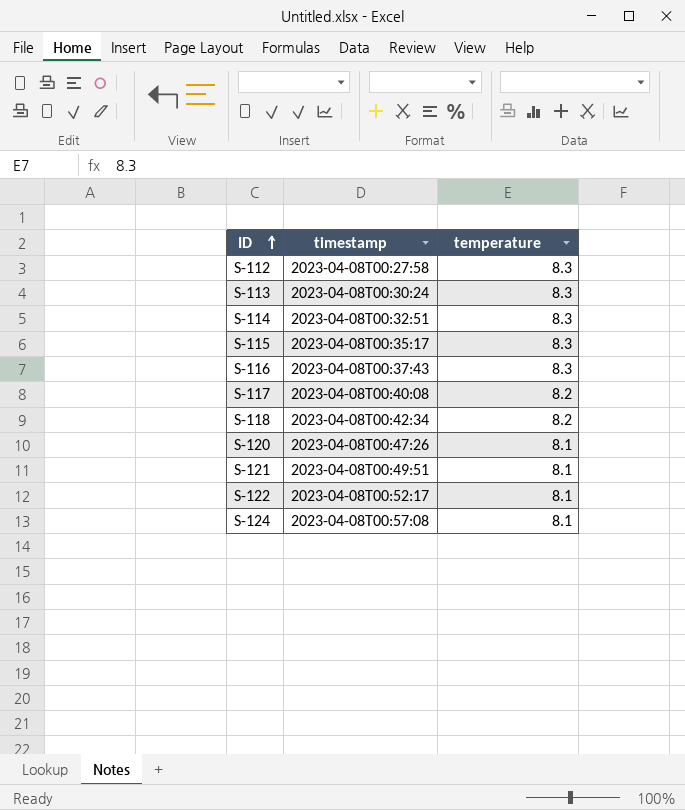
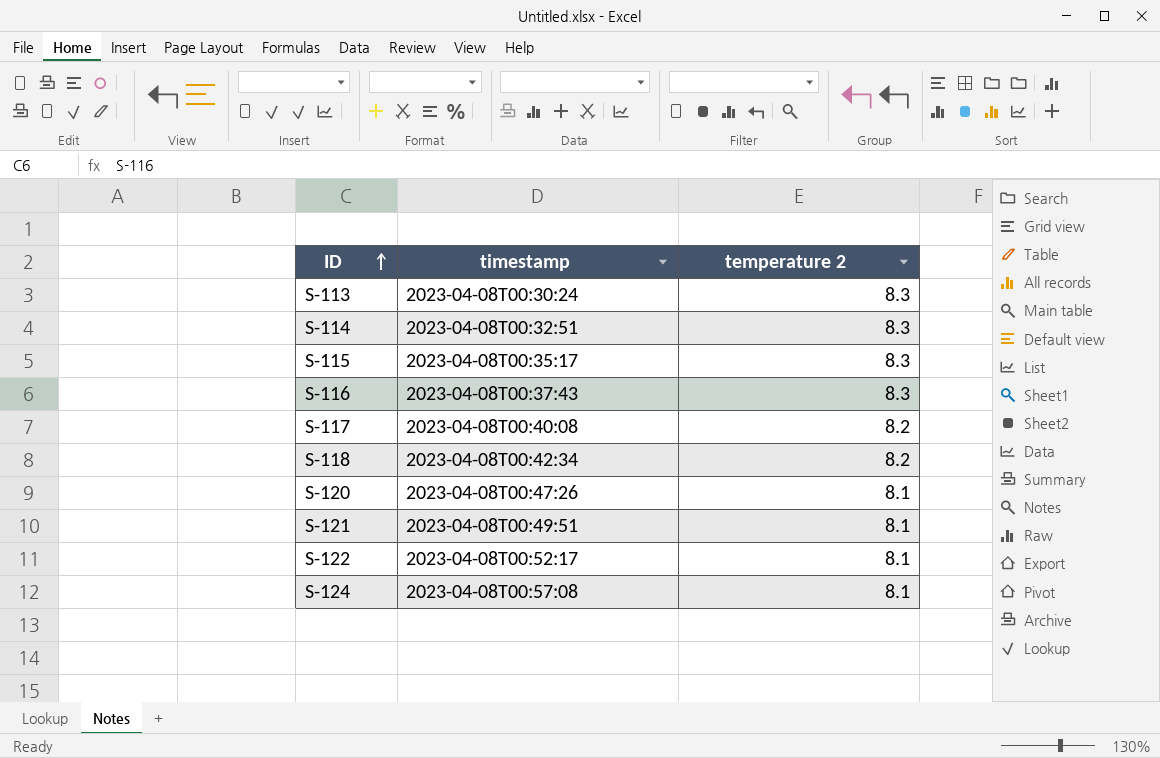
column name: temperature -> temperature 2
row S-112: 2023-04-08T00:27:58 | 8.3 -> none

